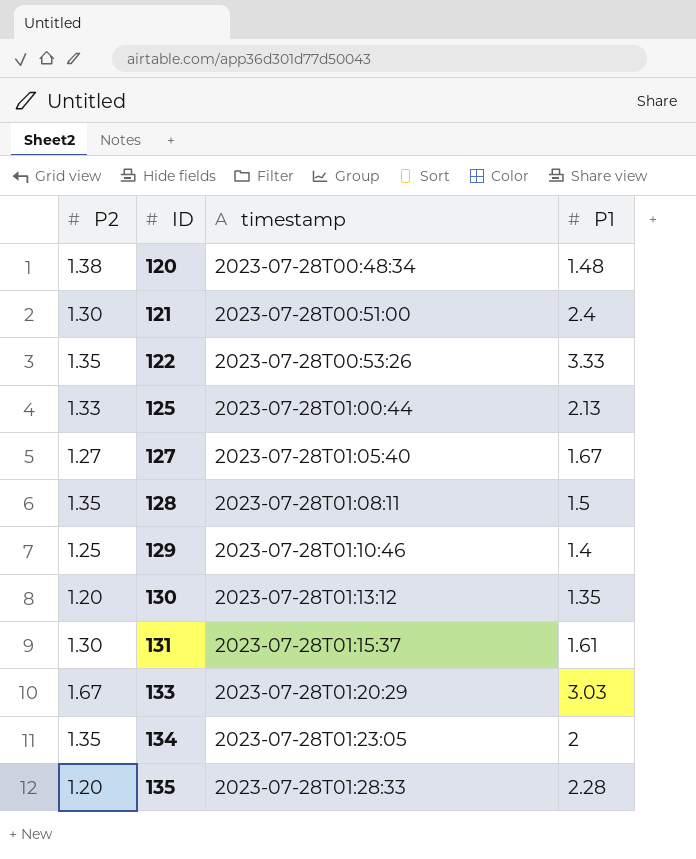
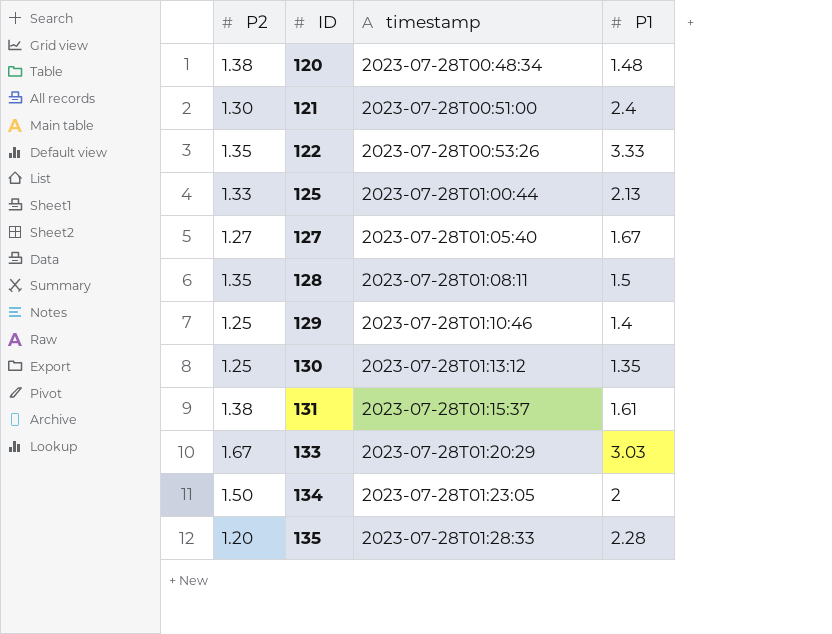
130 | P2: 1.20 -> 1.25
131 | P2: 1.30 -> 1.38
134 | P2: 1.35 -> 1.50

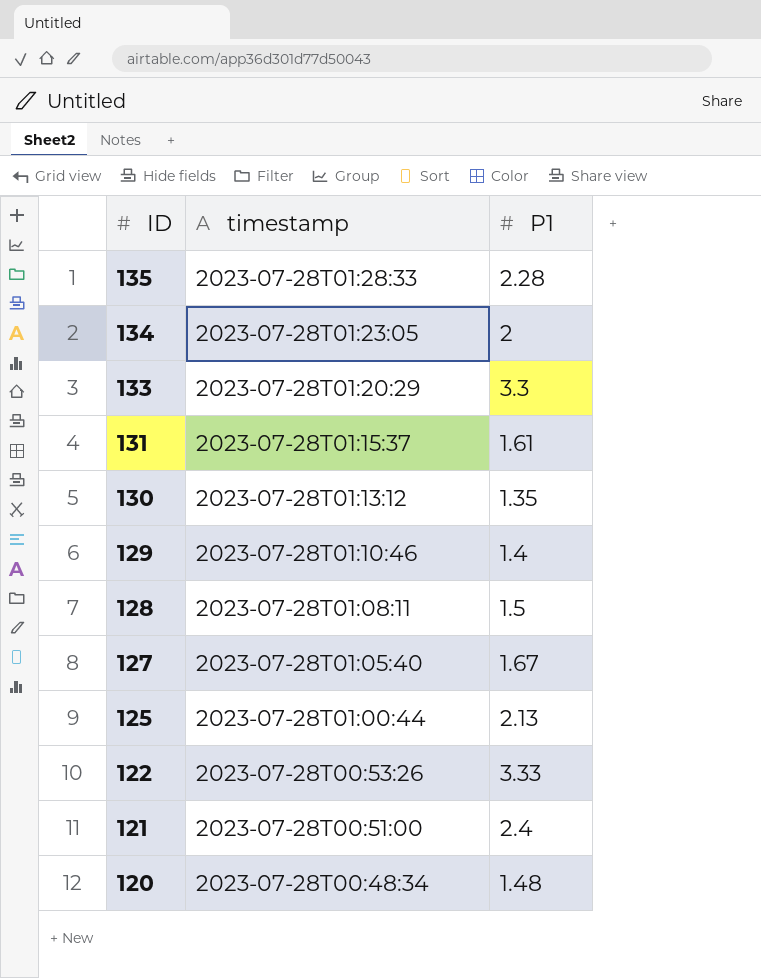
row order: ID ascending -> ID descending
column P2 | position: 1 -> none
133 | P1: 3.03 -> 3.3

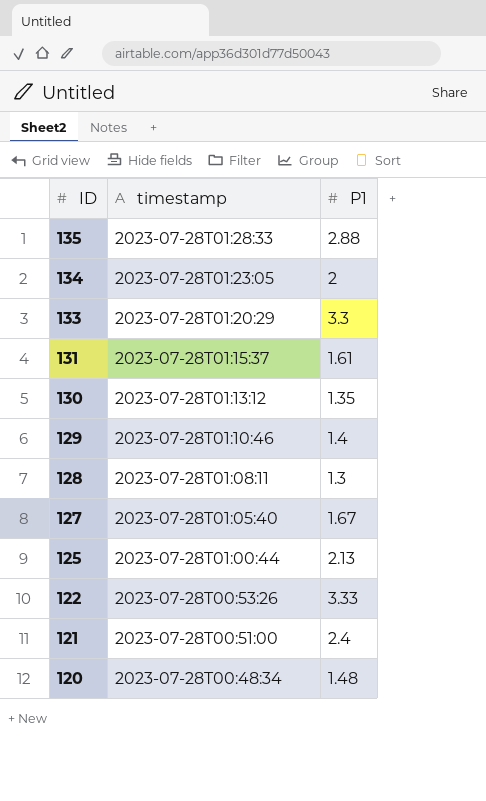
135 | P1: 2.28 -> 2.88
128 | P1: 1.5 -> 1.3

